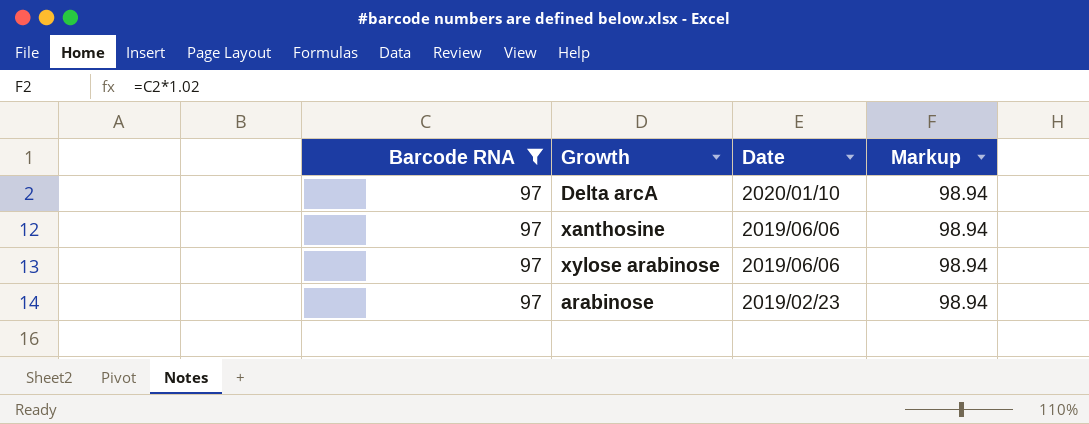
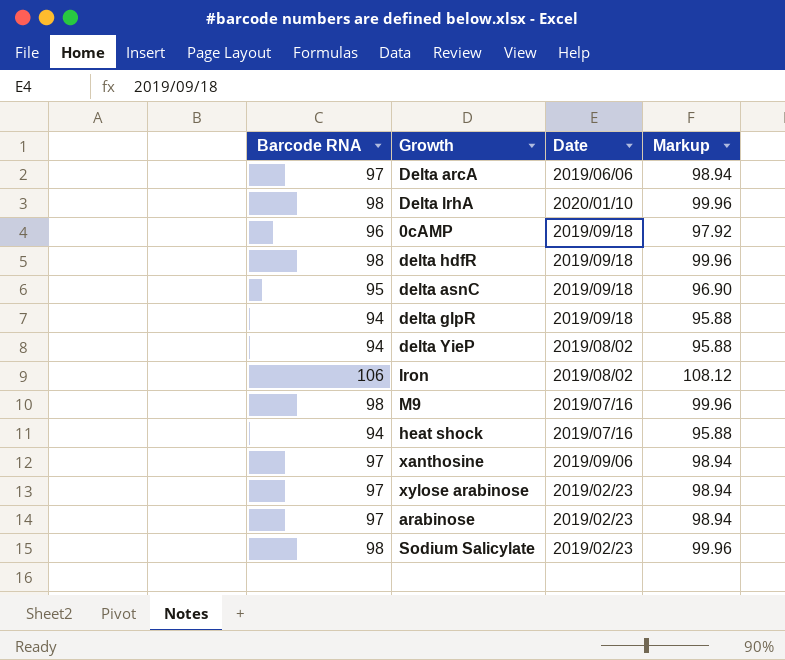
filter: Barcode RNA = 97 -> none
Delta arcA | Date: 2020/01/10 -> 2019/06/06
xanthosine | Date: 2019/06/06 -> 2019/09/06
xylose arabinose | Date: 2019/06/06 -> 2019/02/23

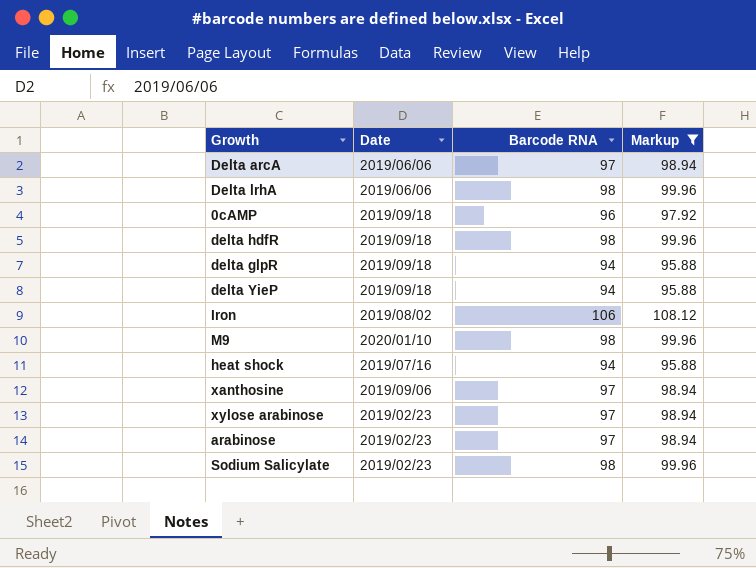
filter: none -> Markup != 96.90
column Barcode RNA | position: 1 -> 3
Delta lrhA | Date: 2020/01/10 -> 2019/06/06
delta YieP | Date: 2019/08/02 -> 2019/09/18
M9 | Date: 2019/07/16 -> 2020/01/10

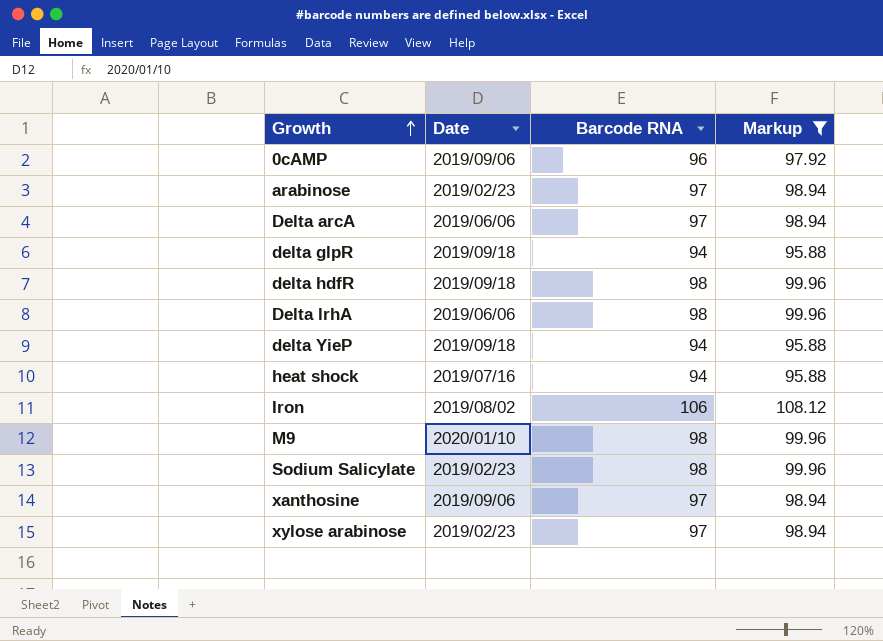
row order: none -> Growth ascending
0cAMP | Date: 2019/09/18 -> 2019/09/06

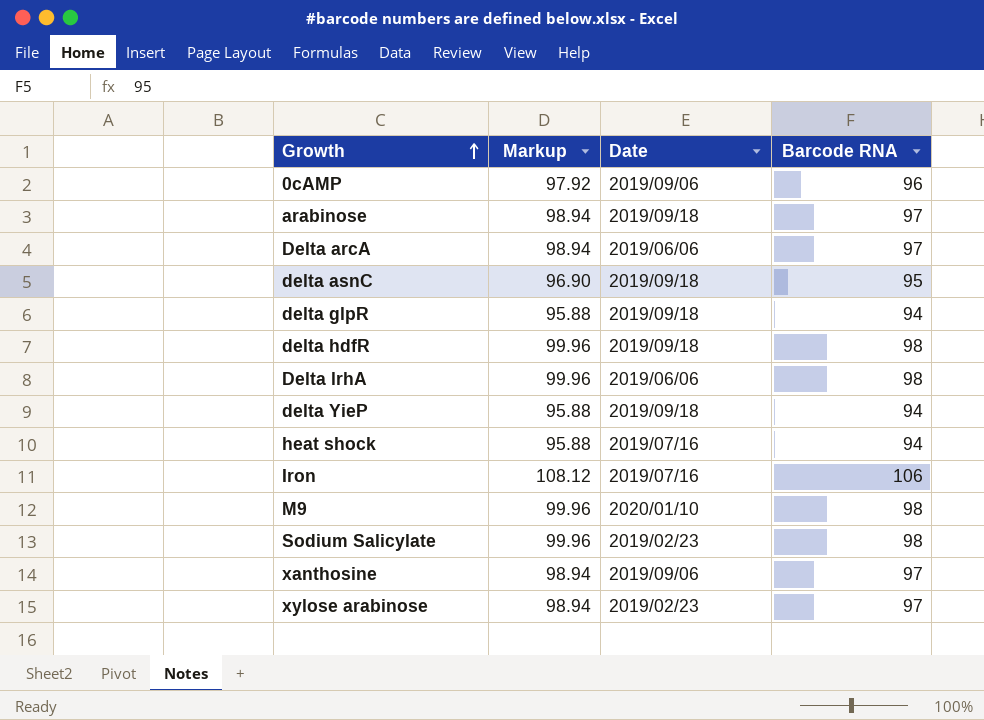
filter: Markup != 96.90 -> none
column Markup | position: 4 -> 2
arabinose | Date: 2019/02/23 -> 2019/09/18
Iron | Date: 2019/08/02 -> 2019/07/16

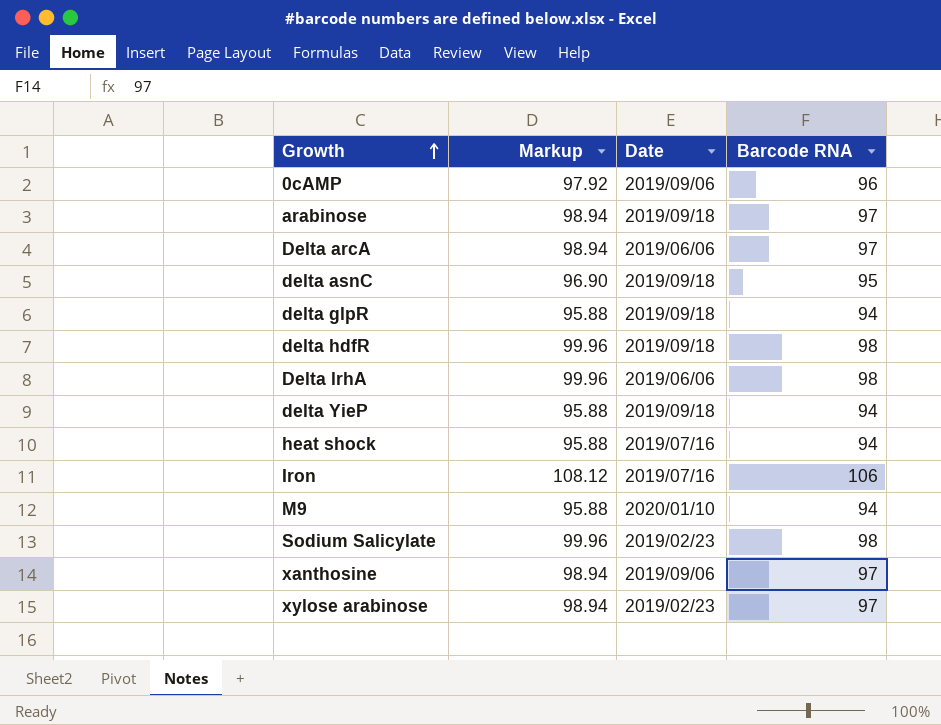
M9 | Markup: 99.96 -> 95.88
M9 | Barcode RNA: 98 -> 94

